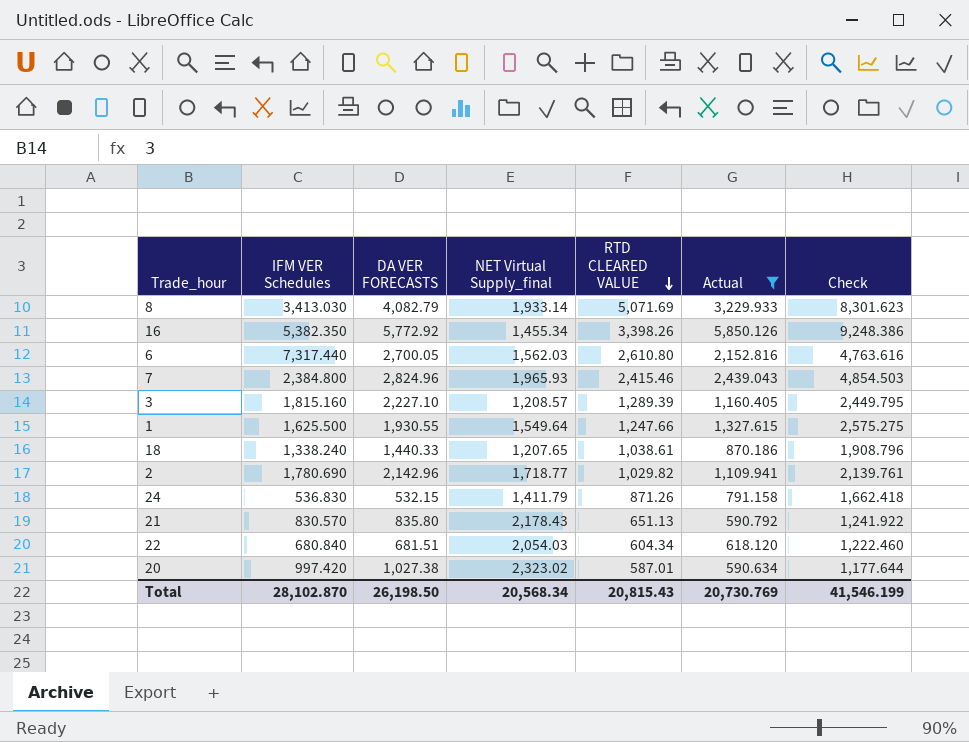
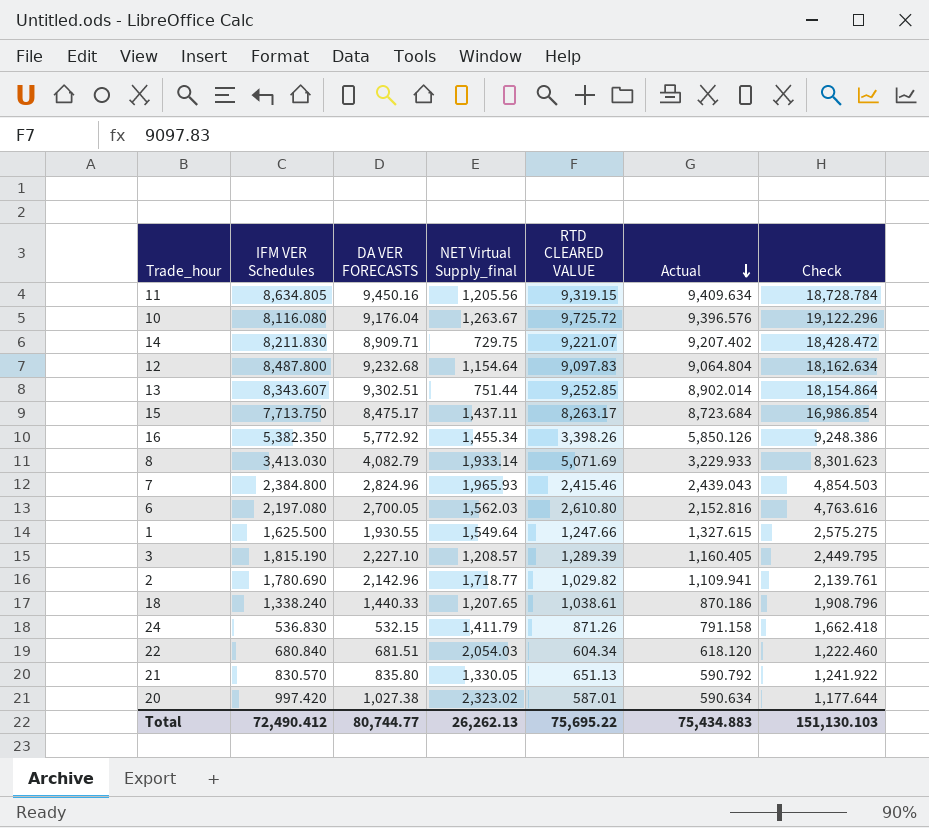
filter: Actual <= 5,850.126 -> none
row order: RTD CLEARED VALUE descending -> Actual descending
6 | IFM VER Schedules: 7,317.440 -> 2,197.080
3 | IFM VER Schedules: 1,815.160 -> 1,815.190
21 | NET Virtual Supply_final: 2,178.43 -> 1,330.05
Total | IFM VER Schedules: 28,102.870 -> 72,490.412
Total | DA VER FORECASTS: 26,198.50 -> 80,744.77
Total | NET Virtual Supply_final: 20,568.34 -> 26,262.13
Total | RTD CLEARED VALUE: 20,815.43 -> 75,695.22
Total | Actual: 20,730.769 -> 75,434.883
Total | Check: 41,546.199 -> 151,130.103

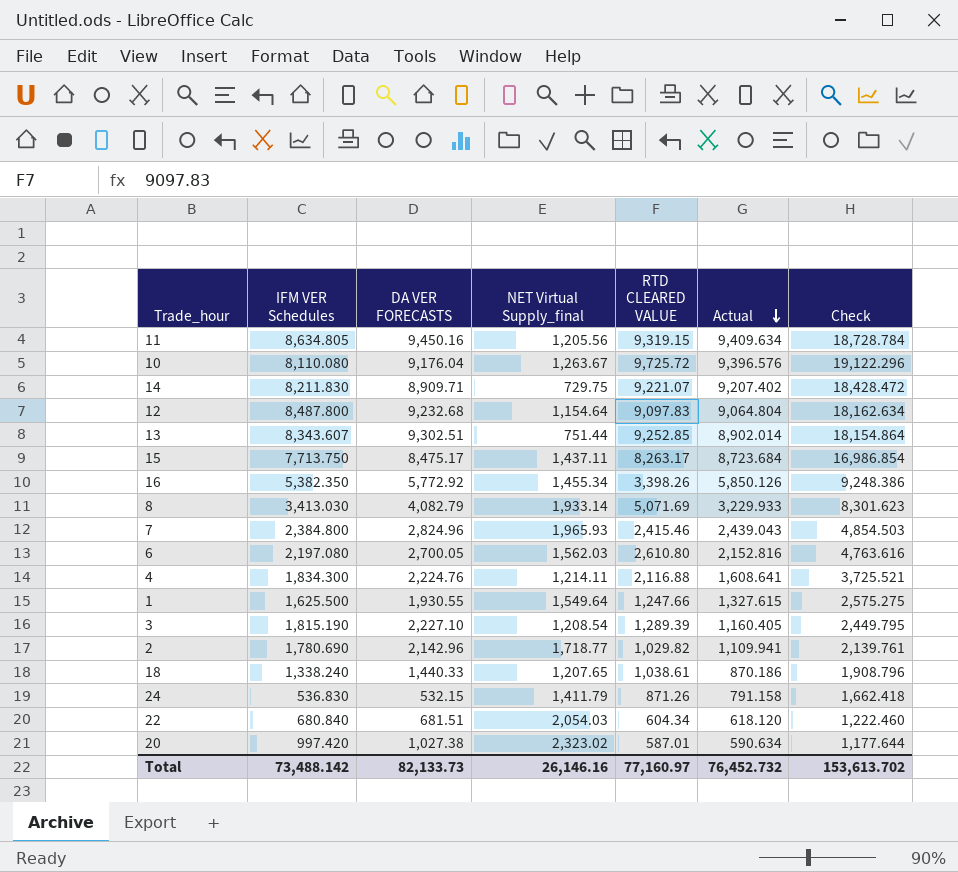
row 21: 830.570 | 835.80 | 1,330.05 | 651.13 | 590.792 | 1,241.922 -> none
10 | IFM VER Schedules: 8,116.080 -> 8,110.080
row 4: none -> 1,834.300 | 2,224.76 | 1,214.11 | 2,116.88 | 1,608.641 | 3,725.521
3 | NET Virtual Supply_final: 1,208.57 -> 1,208.54
Total | IFM VER Schedules: 72,490.412 -> 73,488.142
Total | DA VER FORECASTS: 80,744.77 -> 82,133.73
Total | NET Virtual Supply_final: 26,262.13 -> 26,146.16
Total | RTD CLEARED VALUE: 75,695.22 -> 77,160.97
Total | Actual: 75,434.883 -> 76,452.732
Total | Check: 151,130.103 -> 153,613.702

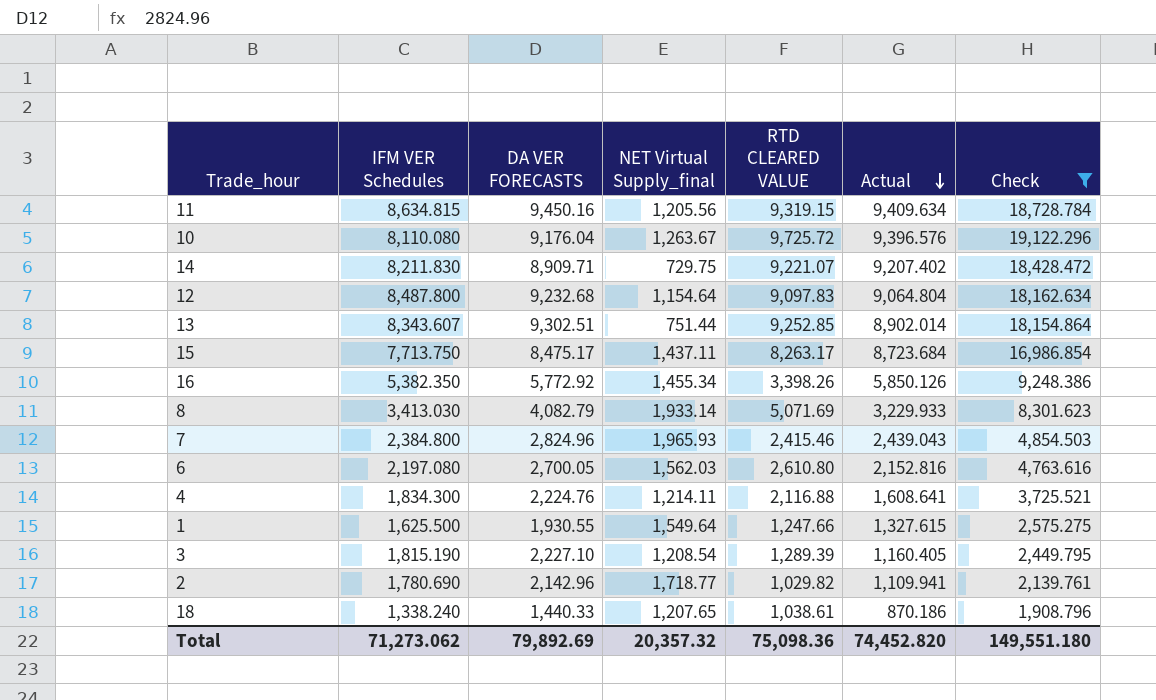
filter: none -> Check >= 1,908.796
11 | IFM VER Schedules: 8,634.805 -> 8,634.815
Total | IFM VER Schedules: 73,488.142 -> 71,273.062
Total | DA VER FORECASTS: 82,133.73 -> 79,892.69
Total | NET Virtual Supply_final: 26,146.16 -> 20,357.32
Total | RTD CLEARED VALUE: 77,160.97 -> 75,098.36
Total | Actual: 76,452.732 -> 74,452.820
Total | Check: 153,613.702 -> 149,551.180

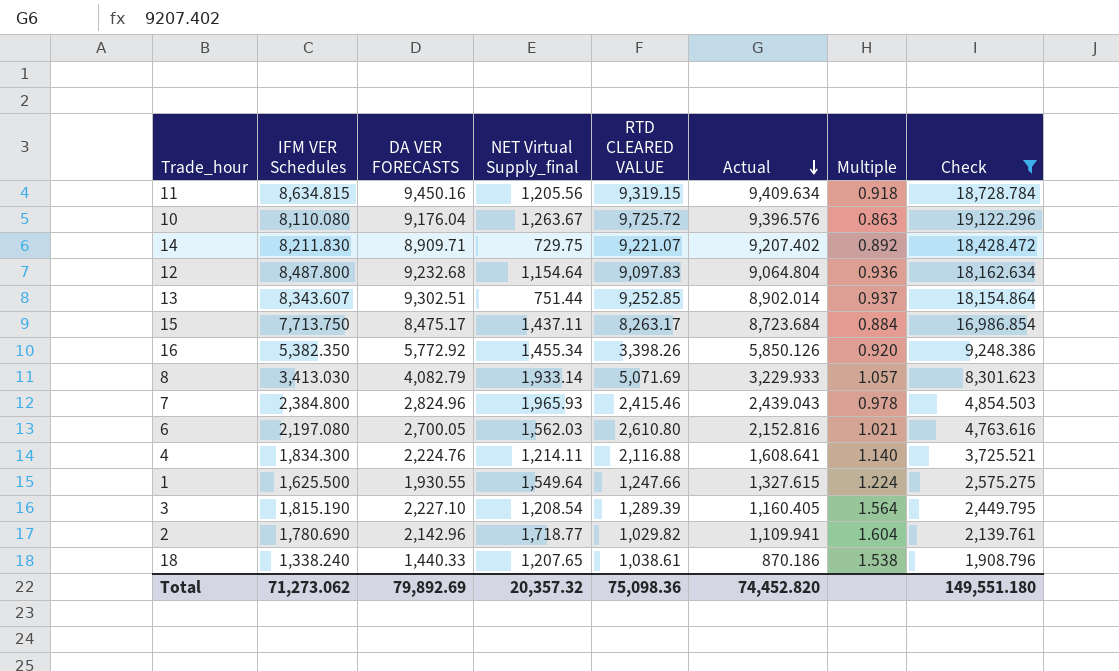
column Multiple | formula: none -> [IFM VER Schedules] / [Actual]

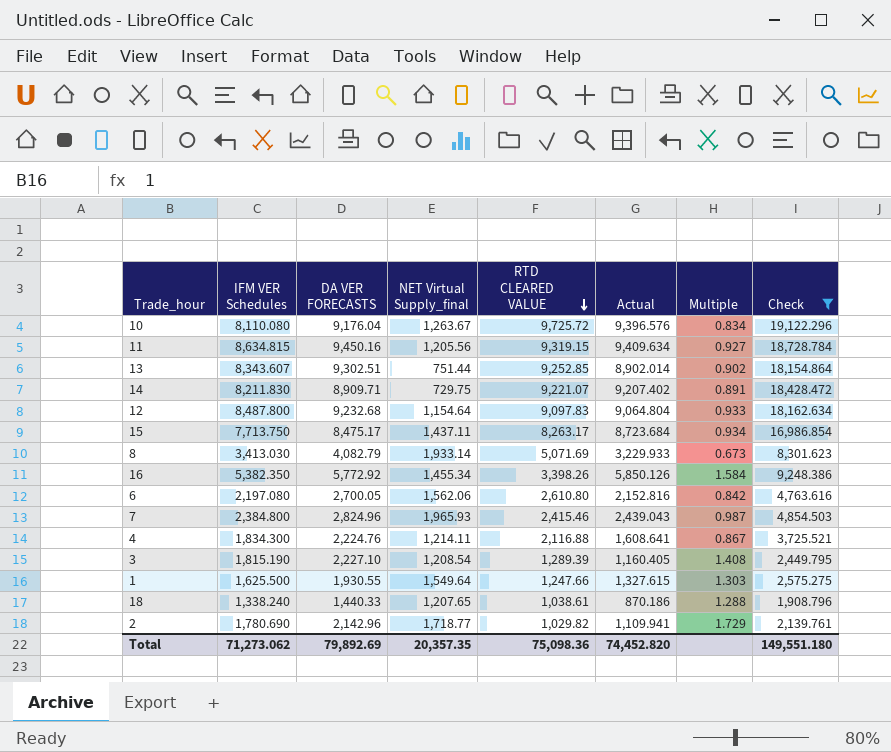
row order: Actual descending -> RTD CLEARED VALUE descending
column Multiple | formula: [IFM VER Schedules] / [Actual] -> [IFM VER Schedules] / [RTD CLEARED VALUE]
6 | NET Virtual Supply_final: 1,562.03 -> 1,562.06
Total | NET Virtual Supply_final: 20,357.32 -> 20,357.35

